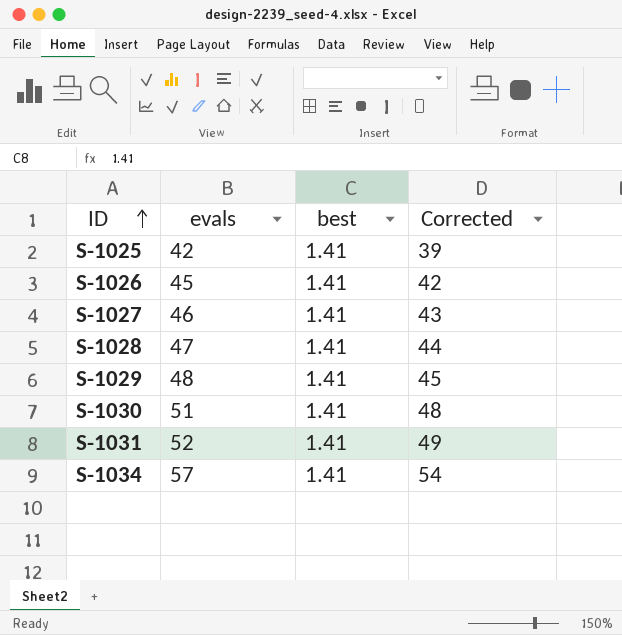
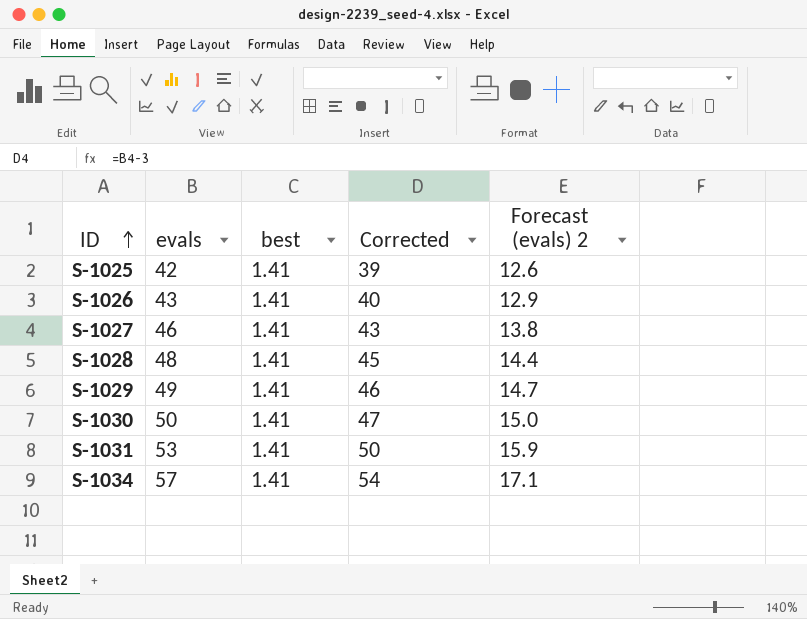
column Forecast (evals) 2 | formula: none -> [evals] * 0.3
S-1026 | evals: 45 -> 43
S-1026 | Corrected: 42 -> 40
S-1028 | evals: 47 -> 48
S-1028 | Corrected: 44 -> 45
S-1029 | evals: 48 -> 49
S-1029 | Corrected: 45 -> 46
S-1030 | evals: 51 -> 50
S-1030 | Corrected: 48 -> 47
S-1031 | evals: 52 -> 53
S-1031 | Corrected: 49 -> 50

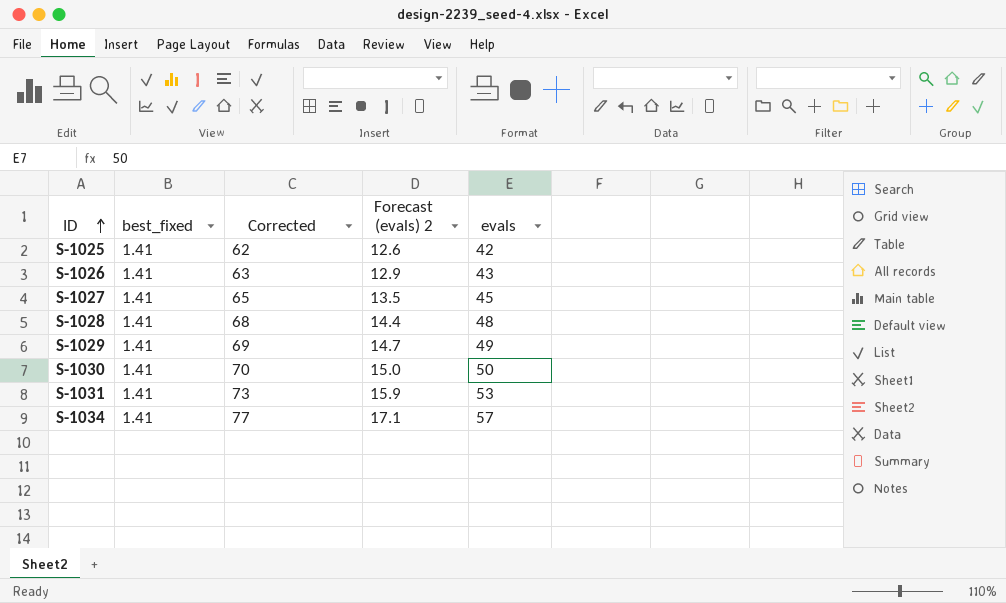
column name: best -> best_fixed
column Corrected | formula: [evals] - 3 -> [evals] + 20
column evals | position: 2 -> 5
S-1027 | Forecast (evals) 2: 13.8 -> 13.5
S-1027 | evals: 46 -> 45

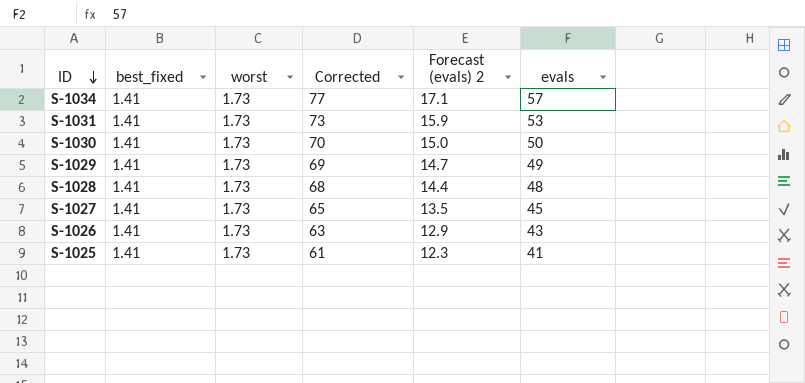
row order: ID ascending -> ID descending
column worst | position: none -> 3
S-1025 | Corrected: 62 -> 61
S-1025 | Forecast (evals) 2: 12.6 -> 12.3
S-1025 | evals: 42 -> 41

